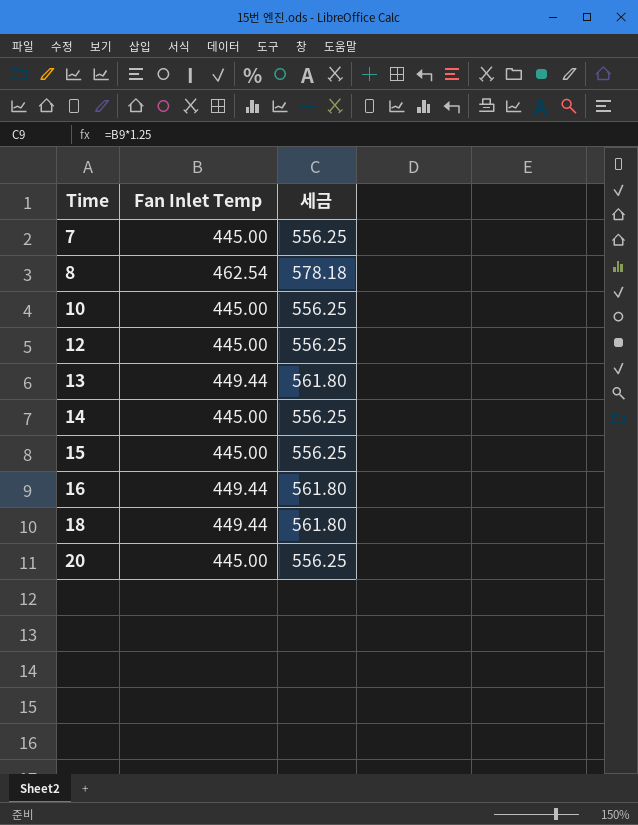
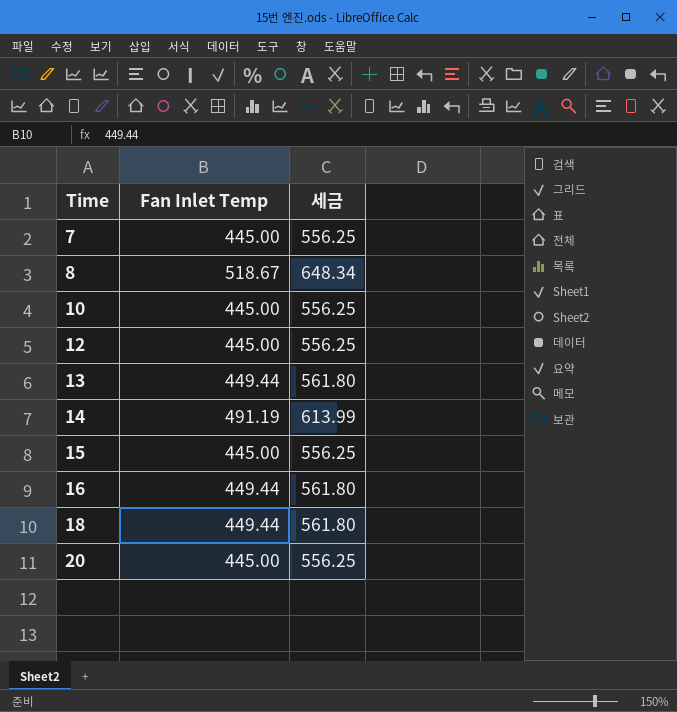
8 | Fan Inlet Temp: 462.54 -> 518.67
8 | 세금: 578.18 -> 648.34
14 | Fan Inlet Temp: 445.00 -> 491.19
14 | 세금: 556.25 -> 613.99

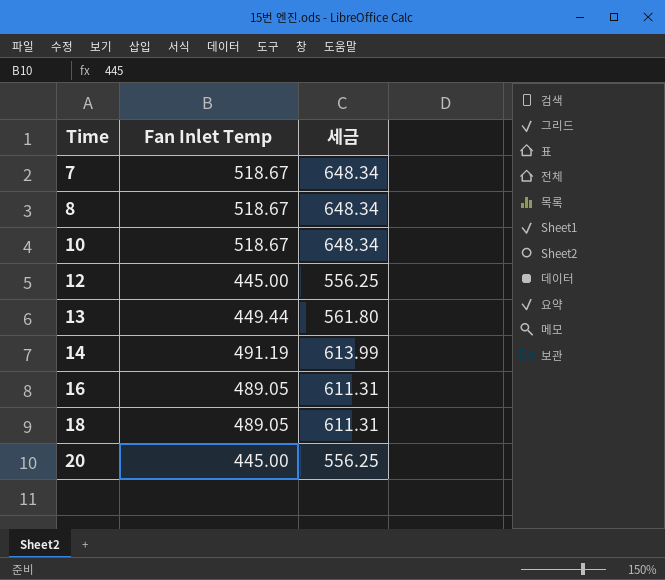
row 15: 445.00 | 556.25 -> none
7 | Fan Inlet Temp: 445.00 -> 518.67
7 | 세금: 556.25 -> 648.34
10 | Fan Inlet Temp: 445.00 -> 518.67
10 | 세금: 556.25 -> 648.34
16 | Fan Inlet Temp: 449.44 -> 489.05
16 | 세금: 561.80 -> 611.31
18 | Fan Inlet Temp: 449.44 -> 489.05
18 | 세금: 561.80 -> 611.31

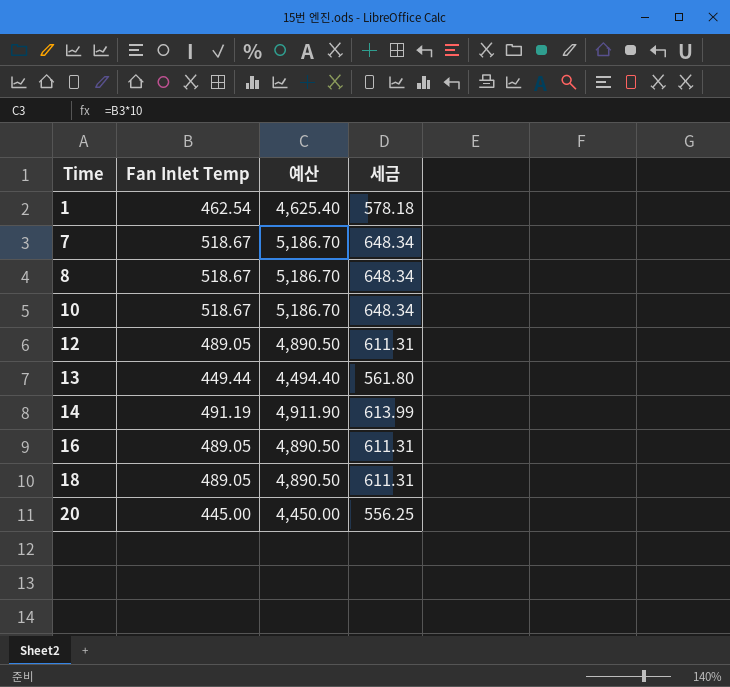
column 예산 | formula: none -> [Fan Inlet Temp] * 10
row 1: none -> 462.54 | 4,625.40 | 578.18
12 | Fan Inlet Temp: 445.00 -> 489.05
12 | 세금: 556.25 -> 611.31

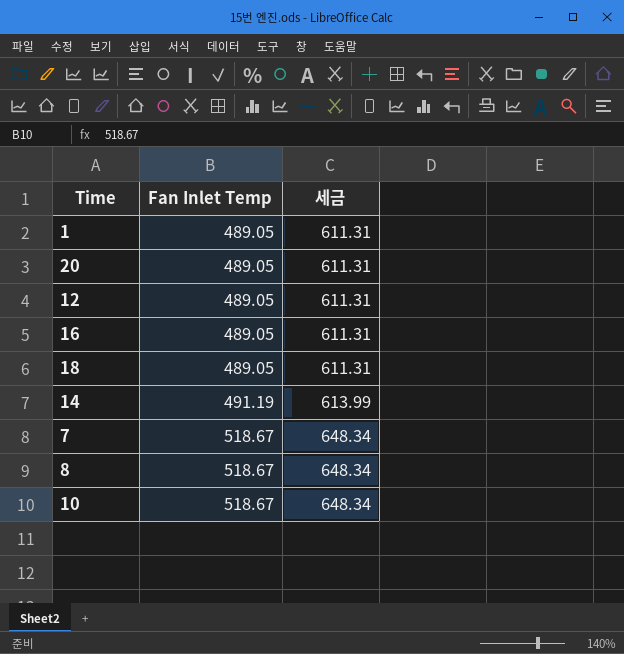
row order: Time ascending -> Fan Inlet Temp ascending
column 예산 | formula: [Fan Inlet Temp] * 10 -> none
row 13: 449.44 | 4,494.40 | 561.80 -> none
1 | Fan Inlet Temp: 462.54 -> 489.05
1 | 세금: 578.18 -> 611.31
20 | Fan Inlet Temp: 445.00 -> 489.05
20 | 세금: 556.25 -> 611.31

